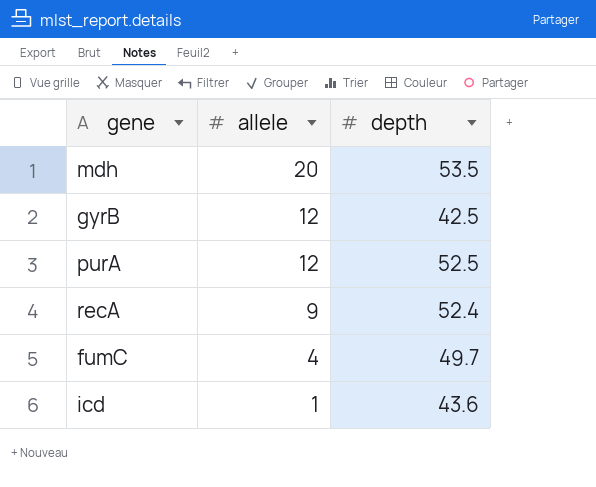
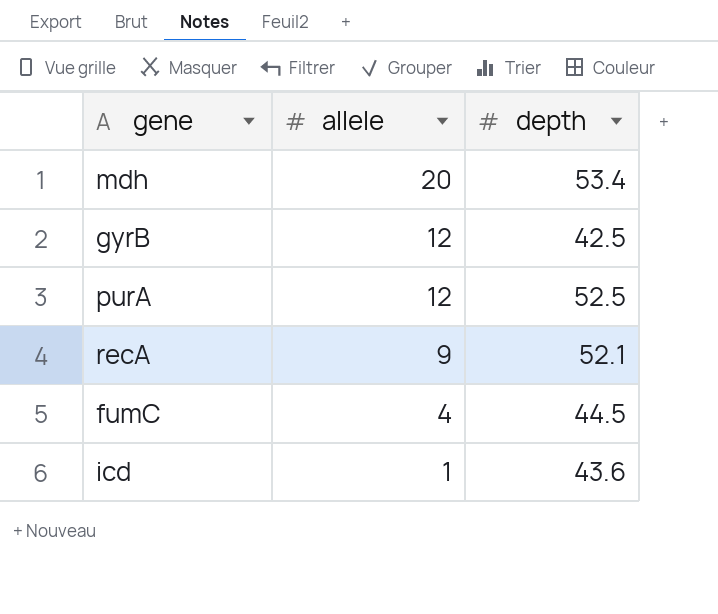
mdh | depth: 53.5 -> 53.4
recA | depth: 52.4 -> 52.1
fumC | depth: 49.7 -> 44.5

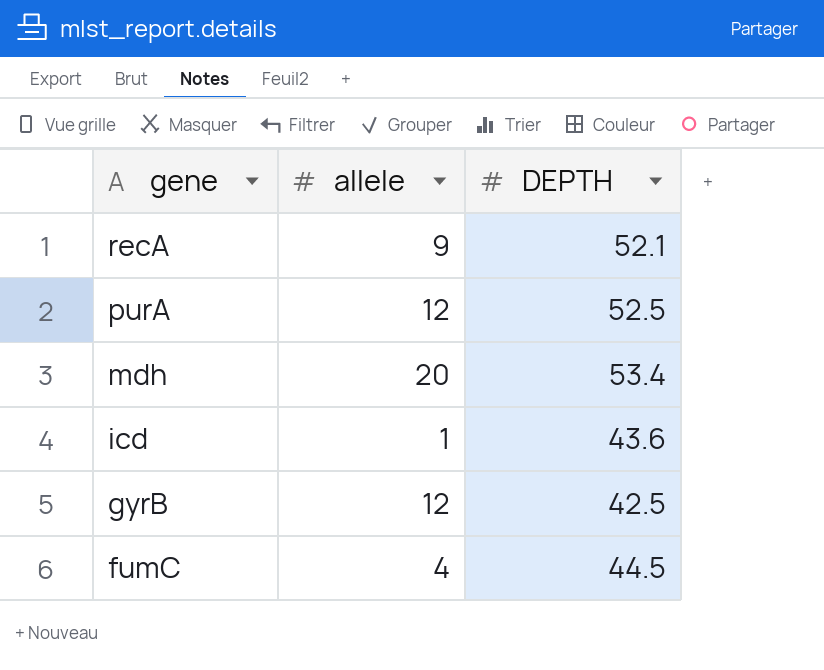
row order: allele descending -> gene descending
column name: depth -> DEPTH

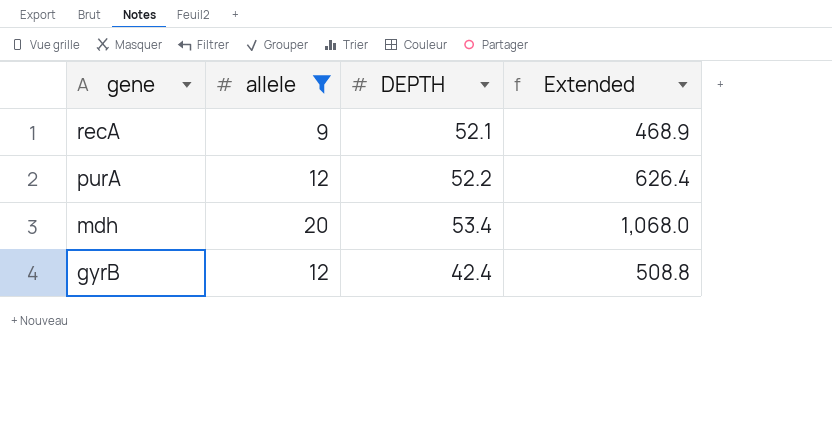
filter: none -> allele >= 9
column Extended | formula: none -> [allele] * [DEPTH]
purA | DEPTH: 52.5 -> 52.2
gyrB | DEPTH: 42.5 -> 42.4

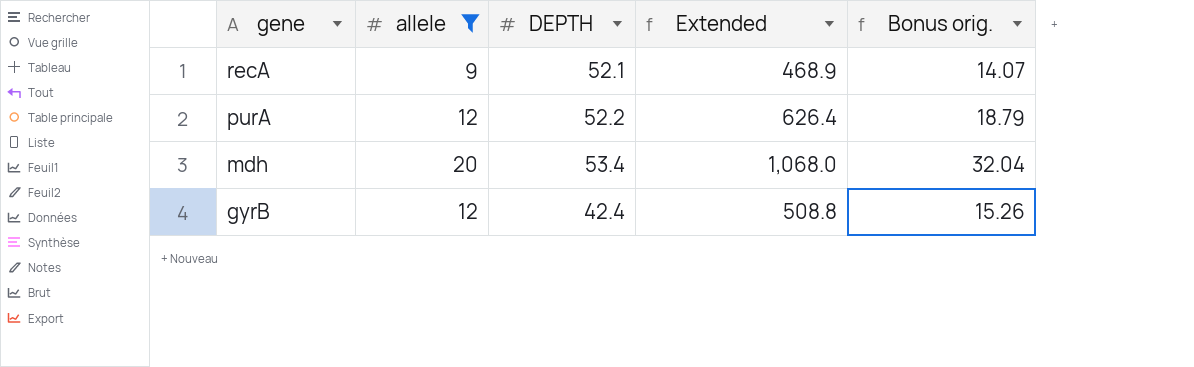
column Bonus orig. | formula: none -> [Extended] * 0.03

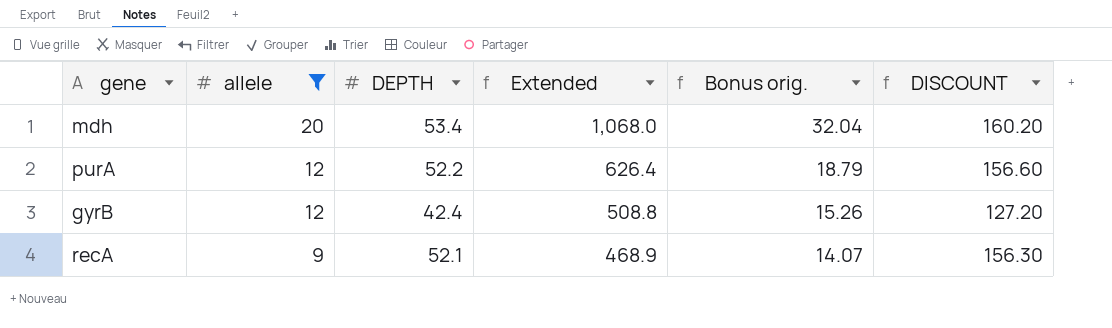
row order: gene descending -> allele descending
column DISCOUNT | formula: none -> [DEPTH] * 3

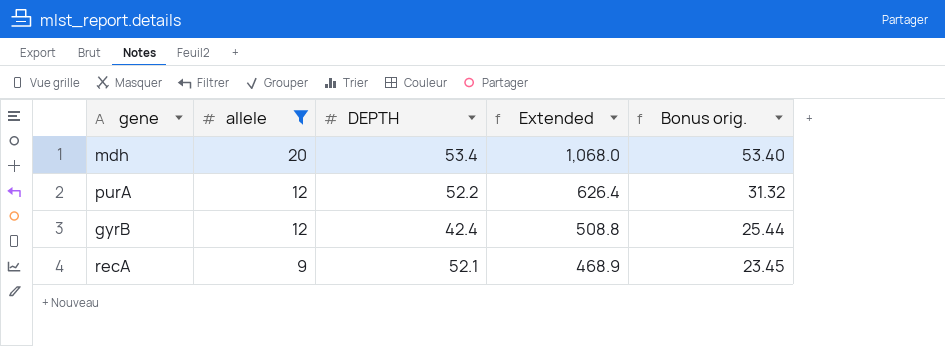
column DISCOUNT | formula: [DEPTH] * 3 -> none
column Bonus orig. | formula: [Extended] * 0.03 -> [Extended] * 0.05

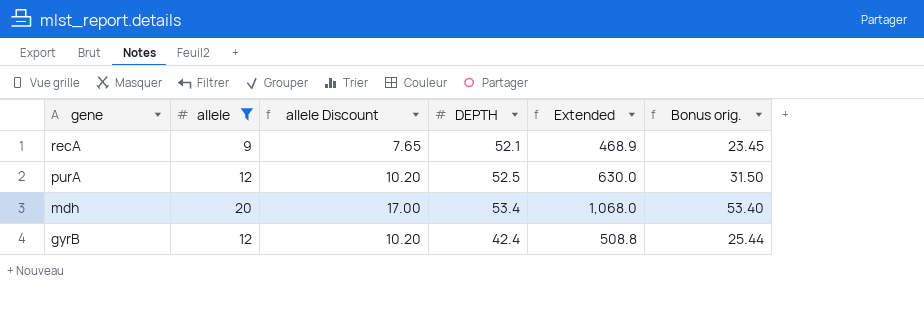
row order: allele descending -> gene descending
column allele Discount | formula: none -> [allele] * 0.85
purA | DEPTH: 52.2 -> 52.5
purA | Extended: 626.4 -> 630.0
purA | Bonus orig.: 31.32 -> 31.50

